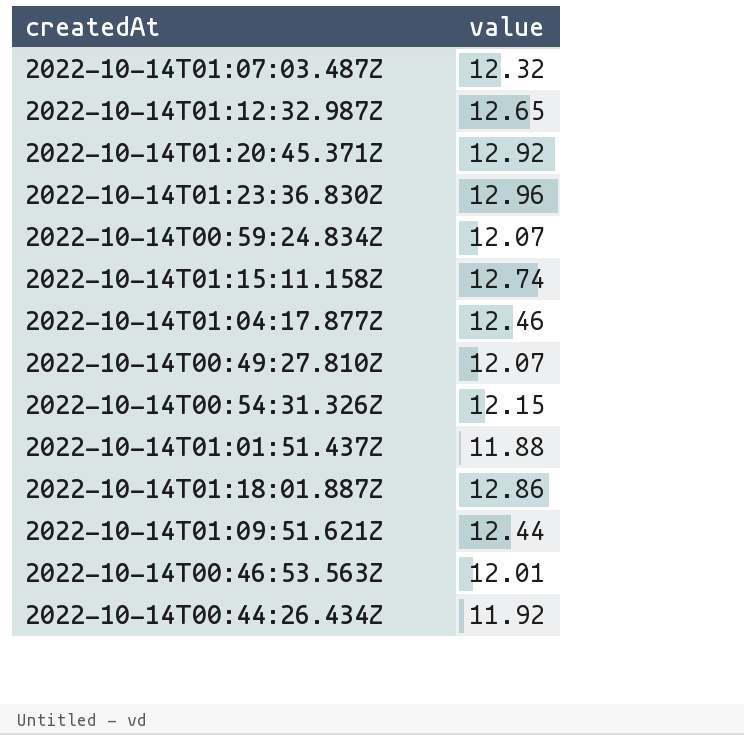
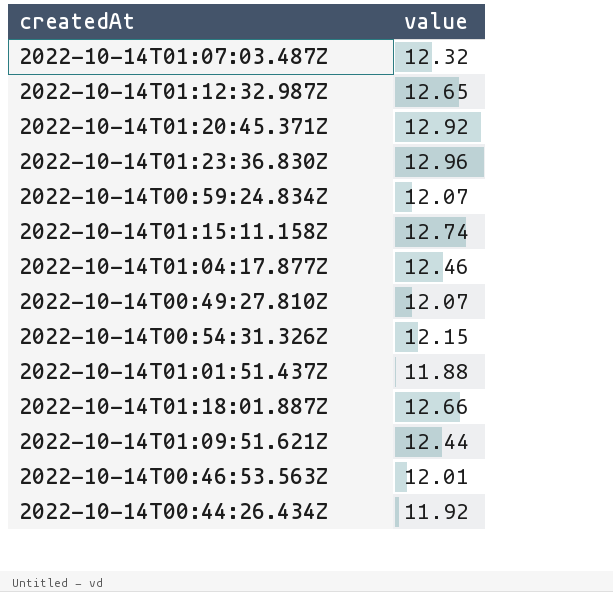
2022-10-14T01:18:01.887Z | value: 12.86 -> 12.66

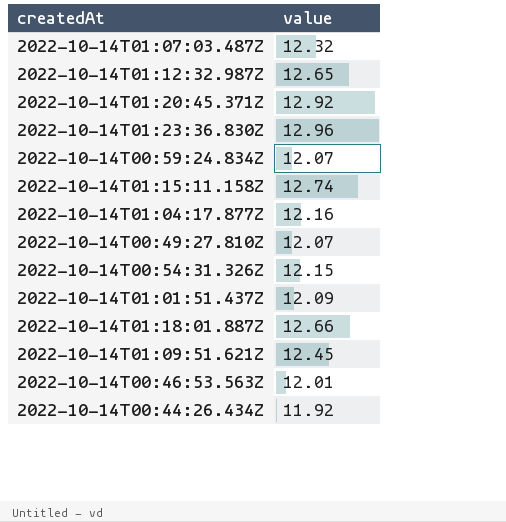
2022-10-14T01:04:17.877Z | value: 12.46 -> 12.16
2022-10-14T01:01:51.437Z | value: 11.88 -> 12.09
2022-10-14T01:09:51.621Z | value: 12.44 -> 12.45

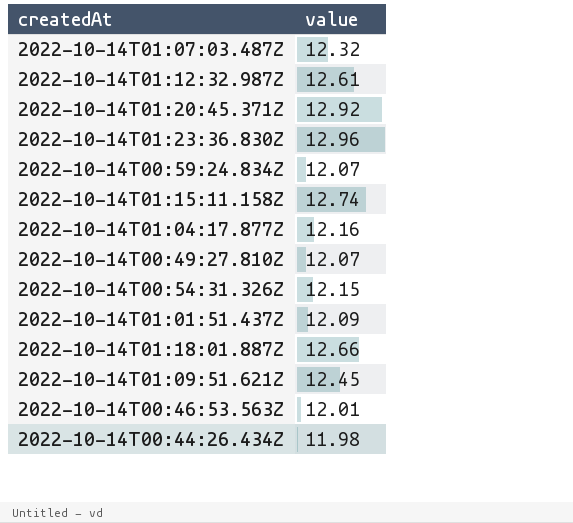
2022-10-14T01:12:32.987Z | value: 12.65 -> 12.61
2022-10-14T00:44:26.434Z | value: 11.92 -> 11.98

